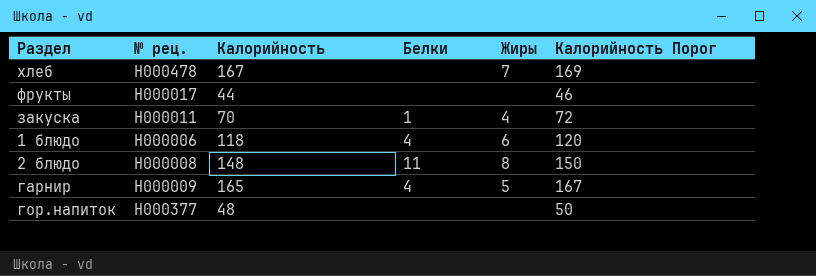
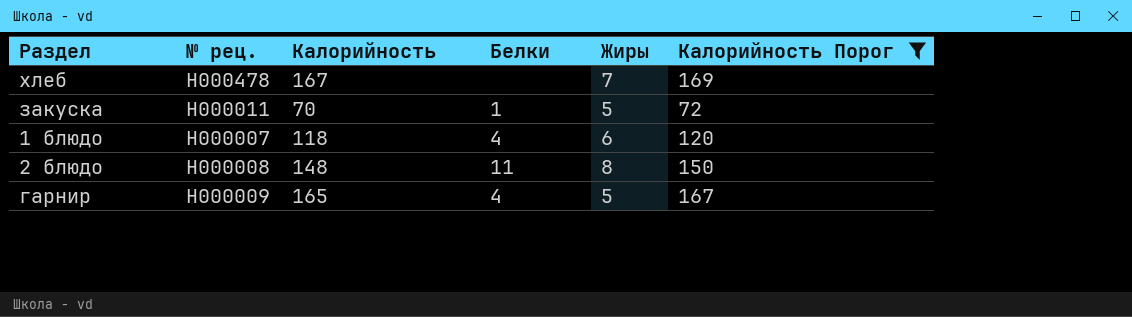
filter: none -> Калорийность Порог >= 72
закуска | Жиры: 4 -> 5
1 блюдо | № рец.: Н000006 -> Н000007

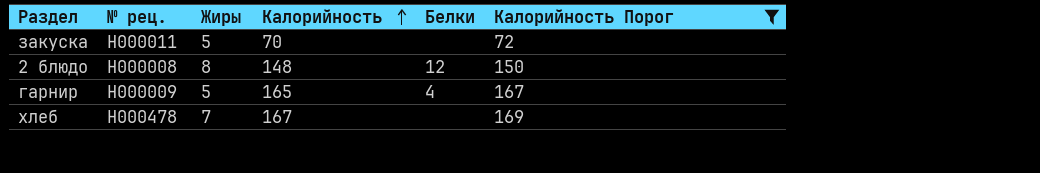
row order: none -> Калорийность ascending
column Жиры | position: 5 -> 3
row 1 блюдо: Н000007 | 118 | 4 | 6 | 120 -> none
закуска | Белки: 1 -> none
2 блюдо | Белки: 11 -> 12

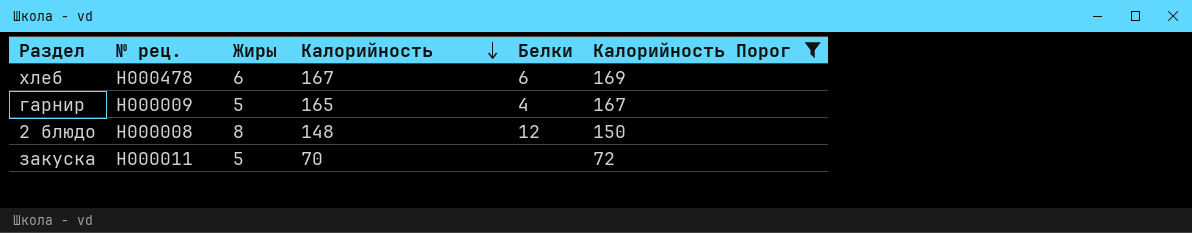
row order: Калорийность ascending -> Калорийность descending
хлеб | Жиры: 7 -> 6
хлеб | Белки: none -> 6

